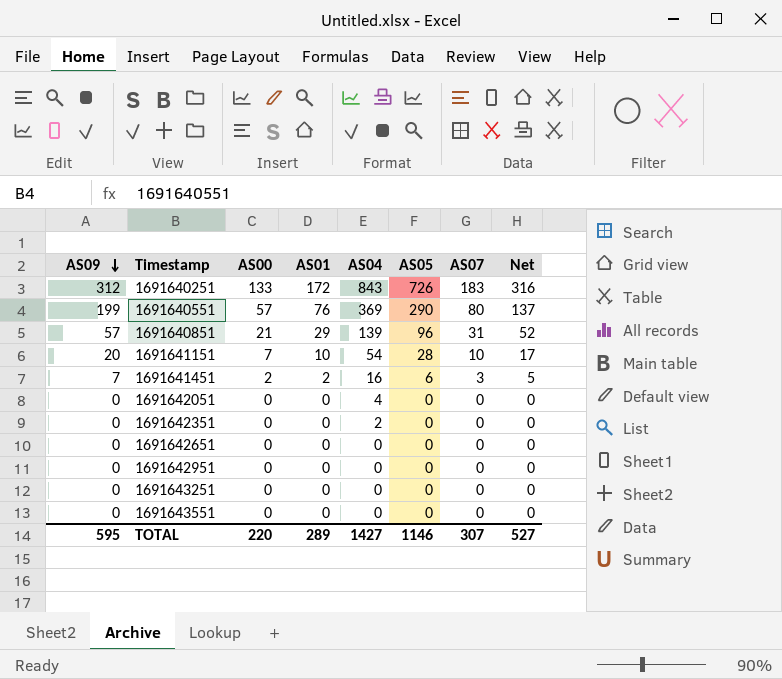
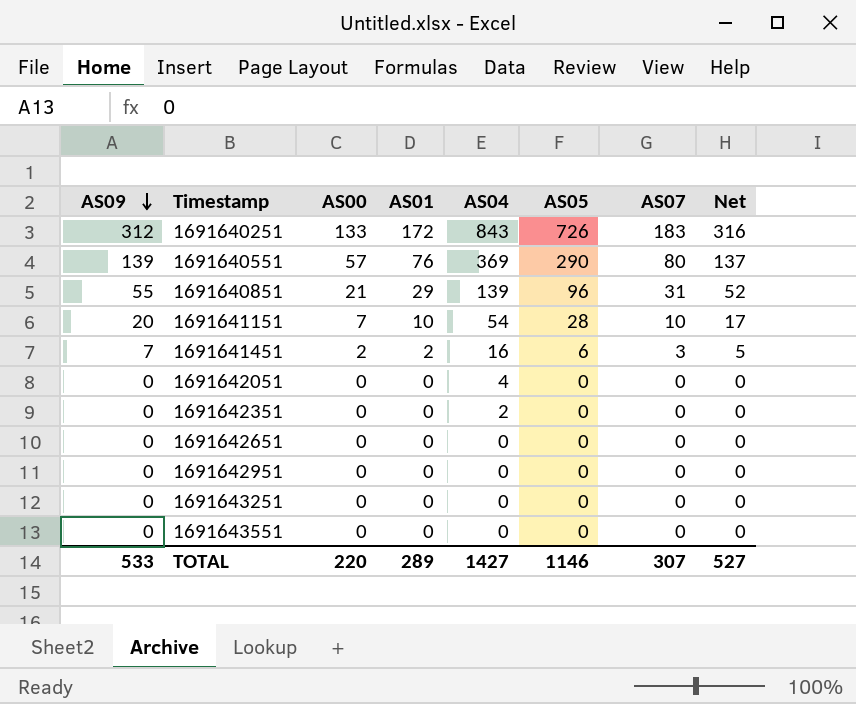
1691640551 | AS09: 199 -> 139
1691640851 | AS09: 57 -> 55
TOTAL | AS09: 595 -> 533

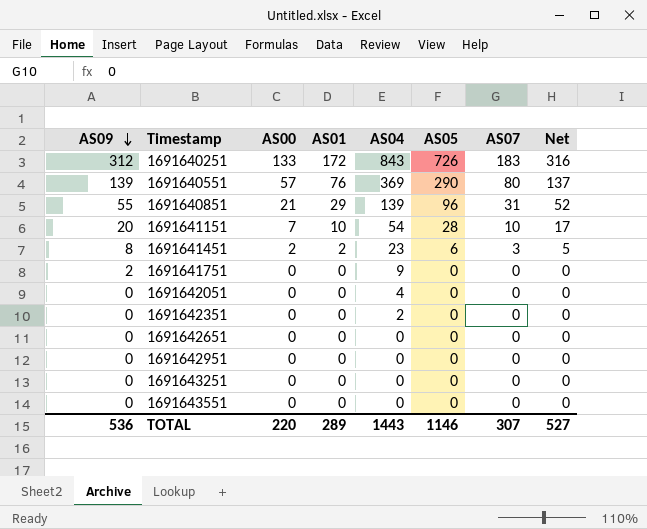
1691641451 | AS09: 7 -> 8
1691641451 | AS04: 16 -> 23
row 1691641751: none -> 2 | 0 | 0 | 9 | 0 | 0 | 0
TOTAL | AS09: 533 -> 536
TOTAL | AS04: 1427 -> 1443

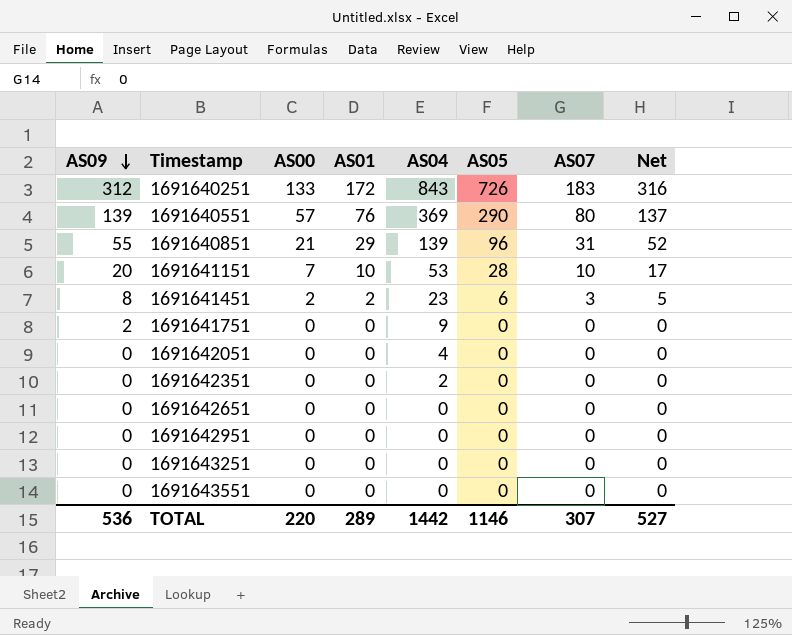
1691641151 | AS04: 54 -> 53
TOTAL | AS04: 1443 -> 1442

